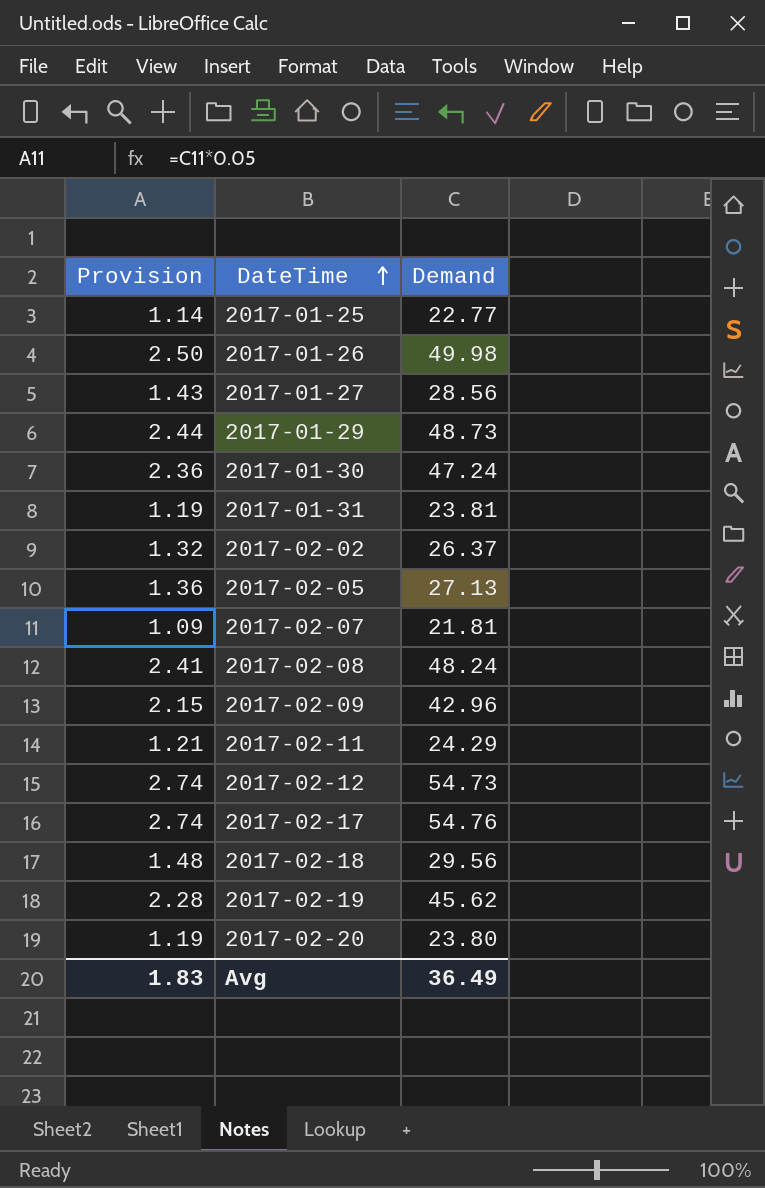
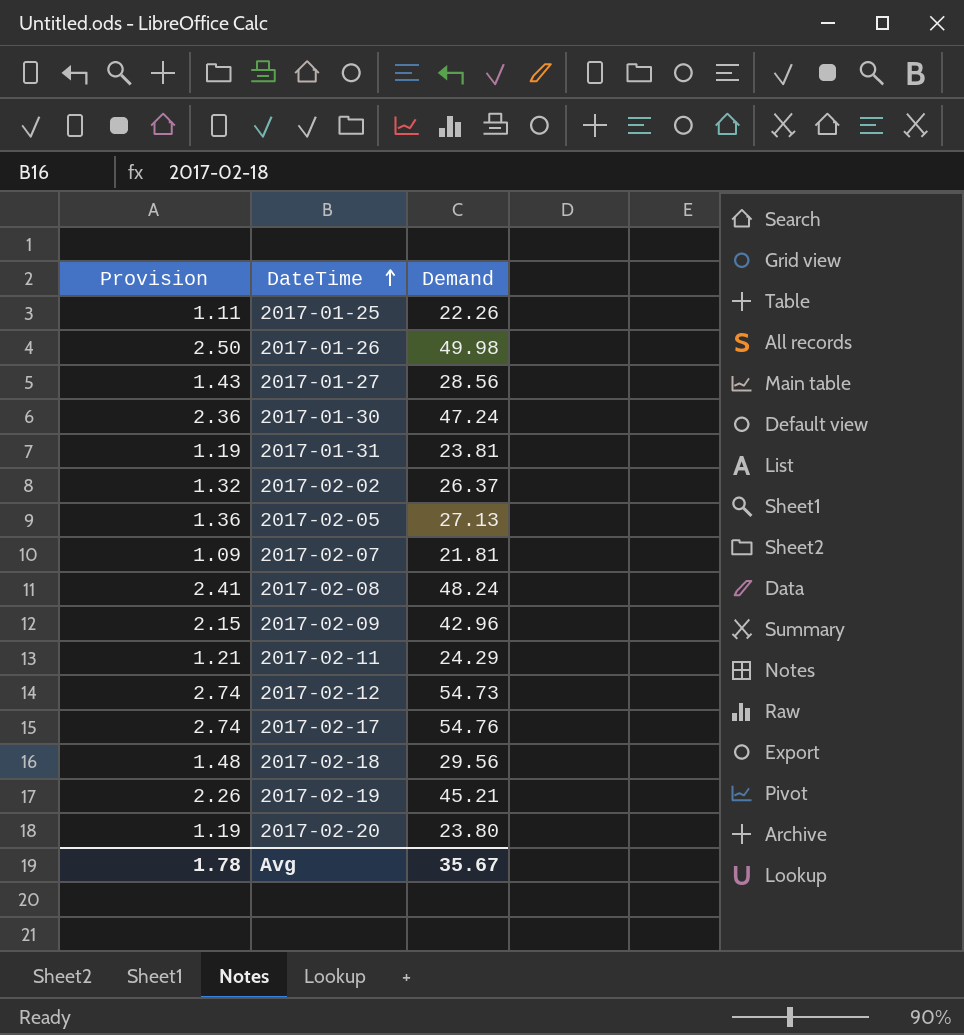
row 2017-01-29: 2.44 | 48.73 -> none
2017-01-25 | Provision: 1.14 -> 1.11
2017-01-25 | Demand: 22.77 -> 22.26
2017-02-19 | Provision: 2.28 -> 2.26
2017-02-19 | Demand: 45.62 -> 45.21
Avg | Provision: 1.83 -> 1.78
Avg | Demand: 36.49 -> 35.67

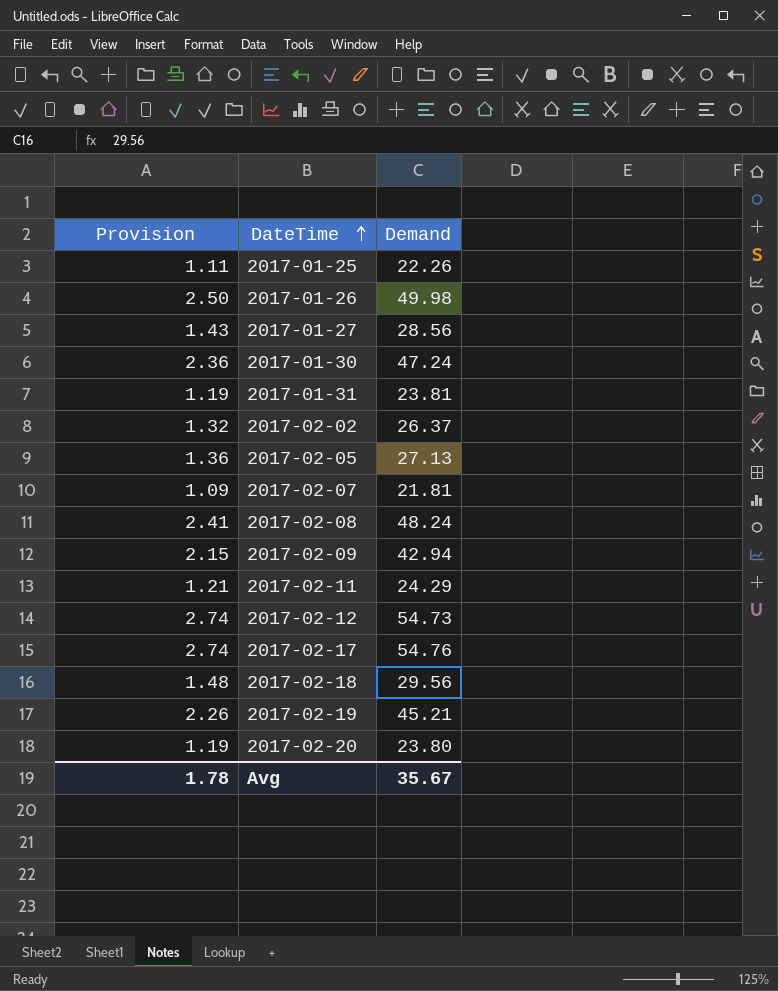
2017-02-09 | Demand: 42.96 -> 42.94

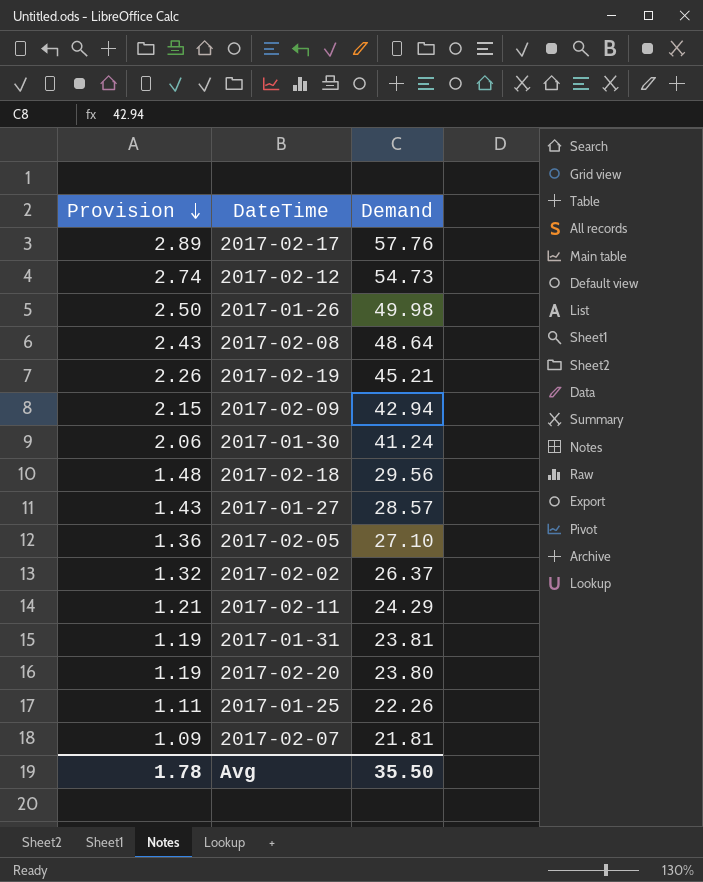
row order: DateTime ascending -> Provision descending
2017-02-17 | Provision: 2.74 -> 2.89
2017-02-17 | Demand: 54.76 -> 57.76
2017-02-08 | Provision: 2.41 -> 2.43
2017-02-08 | Demand: 48.24 -> 48.64
2017-01-30 | Provision: 2.36 -> 2.06
2017-01-30 | Demand: 47.24 -> 41.24
2017-01-27 | Demand: 28.56 -> 28.57
2017-02-05 | Demand: 27.13 -> 27.10
Avg | Demand: 35.67 -> 35.50

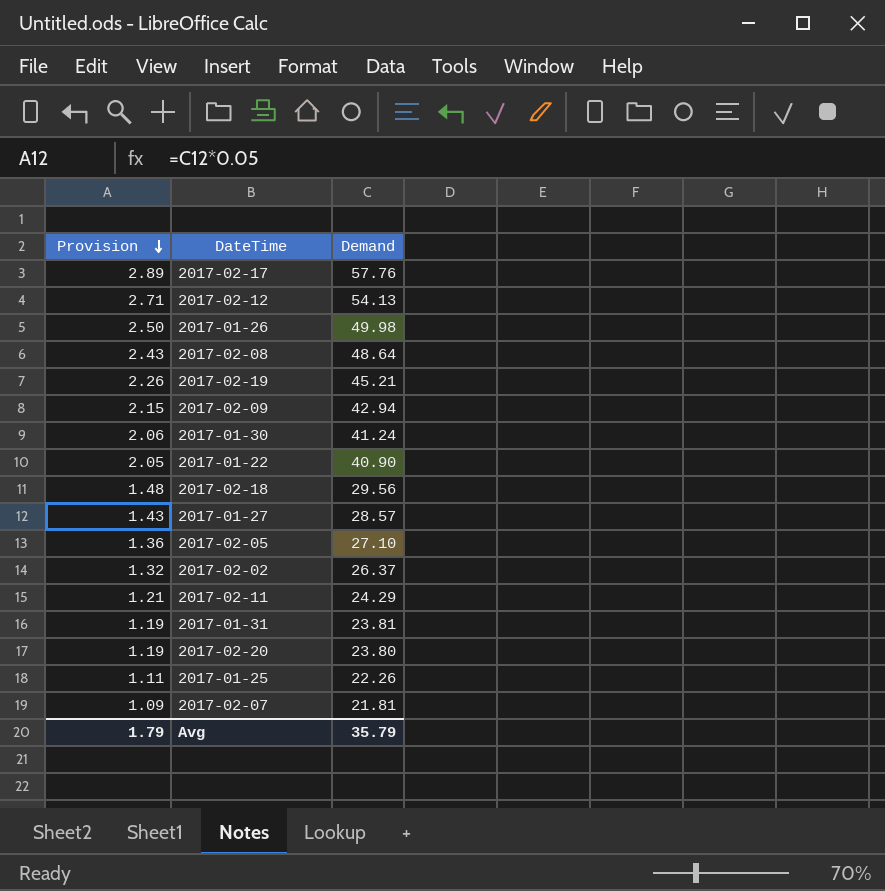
2017-02-12 | Provision: 2.74 -> 2.71
2017-02-12 | Demand: 54.73 -> 54.13
row 2017-01-22: none -> 2.05 | 40.90
Avg | Provision: 1.78 -> 1.79
Avg | Demand: 35.50 -> 35.79

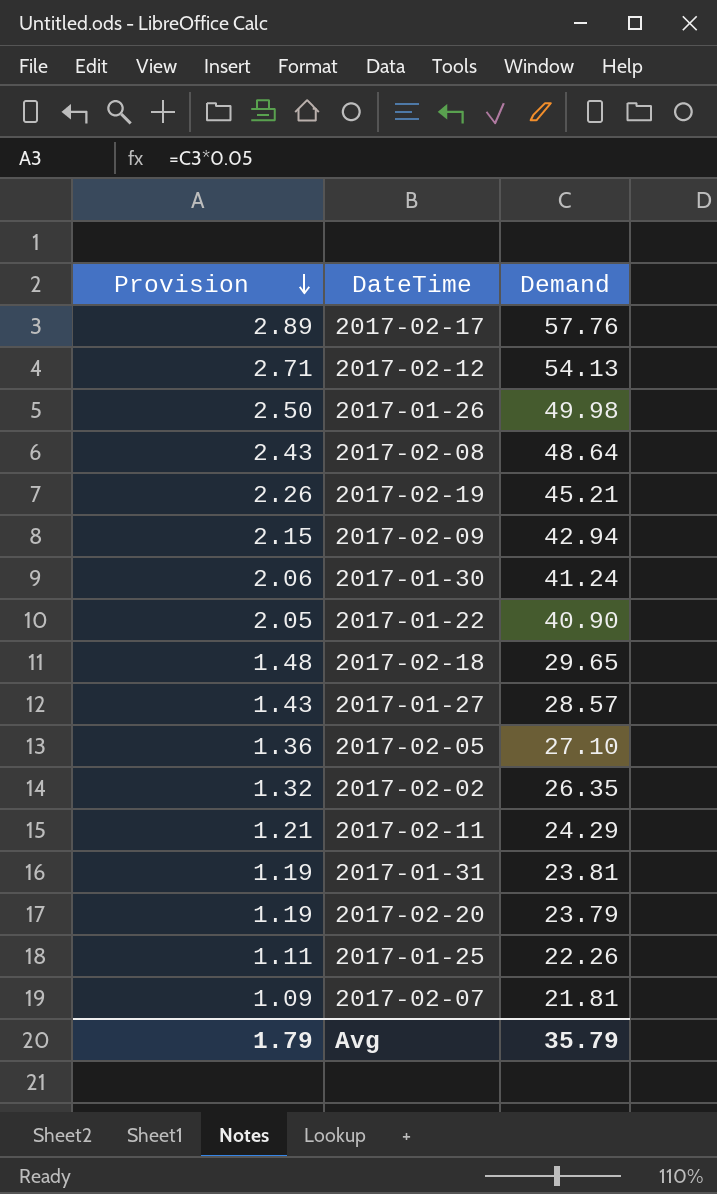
2017-02-18 | Demand: 29.56 -> 29.65
2017-02-02 | Demand: 26.37 -> 26.35
2017-02-20 | Demand: 23.80 -> 23.79

